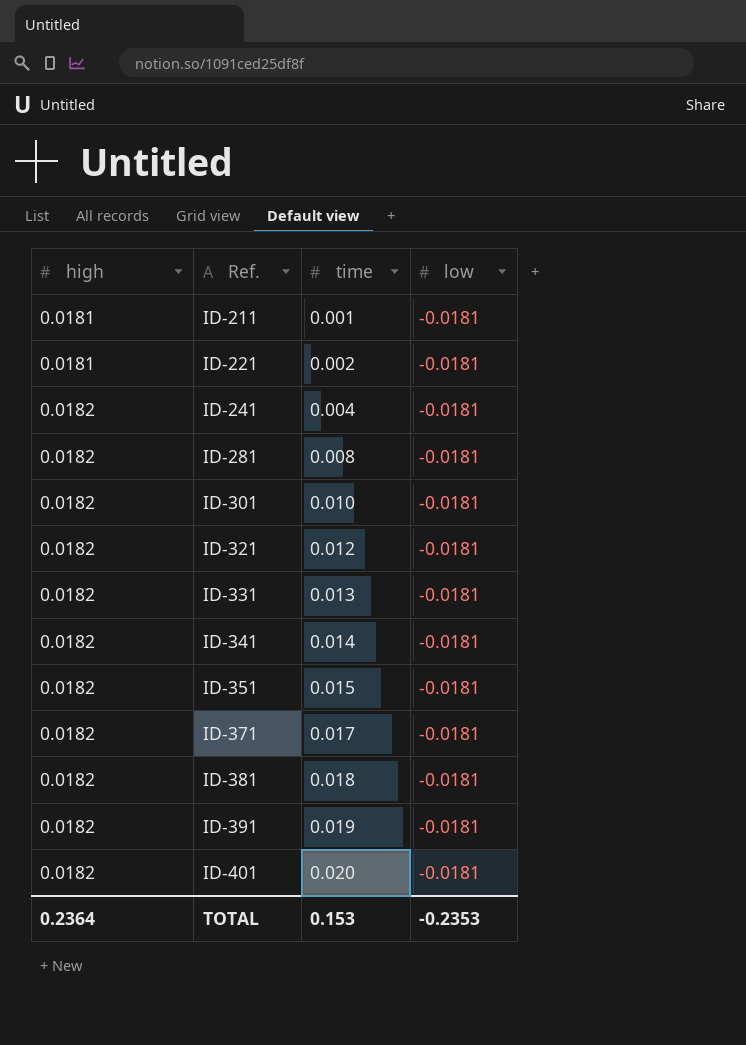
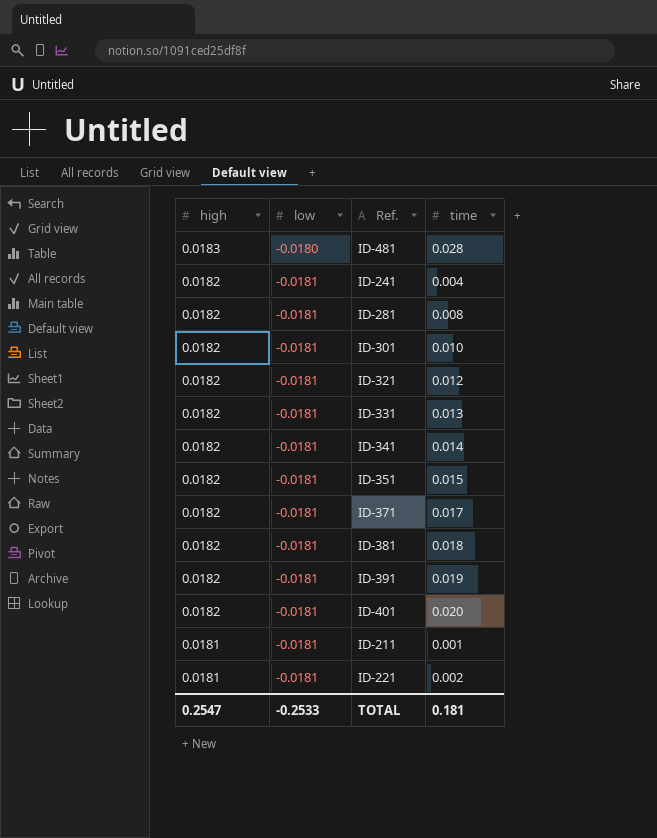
row order: high ascending -> high descending
column low | position: 4 -> 2
row ID-481: none -> 0.0183 | -0.0180 | 0.028
TOTAL | high: 0.2364 -> 0.2547
TOTAL | low: -0.2353 -> -0.2533
TOTAL | time: 0.153 -> 0.181

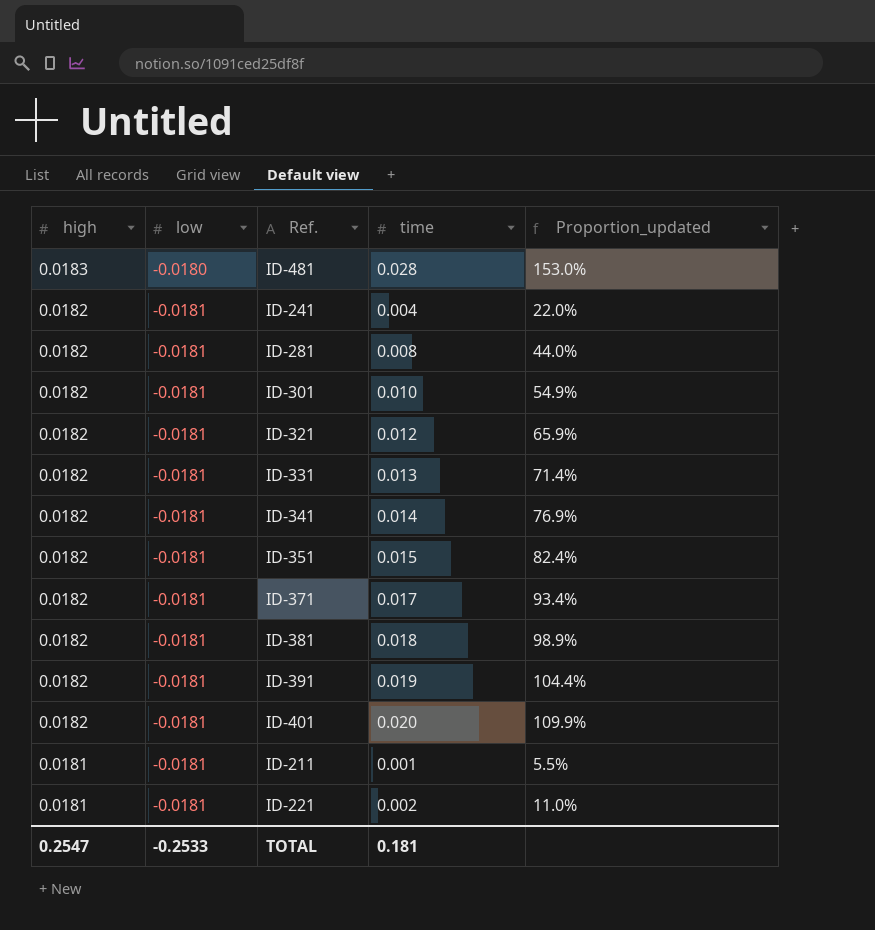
column Proportion_updated | formula: none -> [time] / [high]

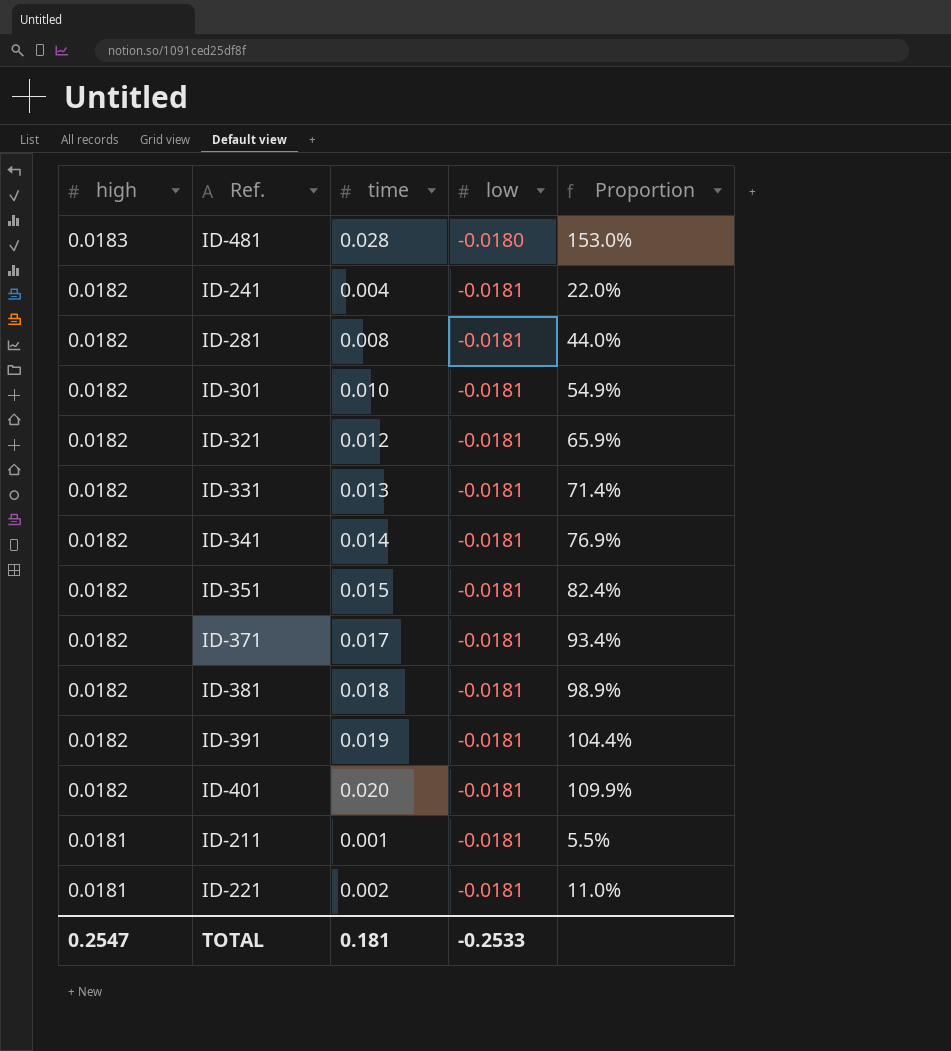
column low | position: 2 -> 4
column name: Proportion_updated -> Proportion

